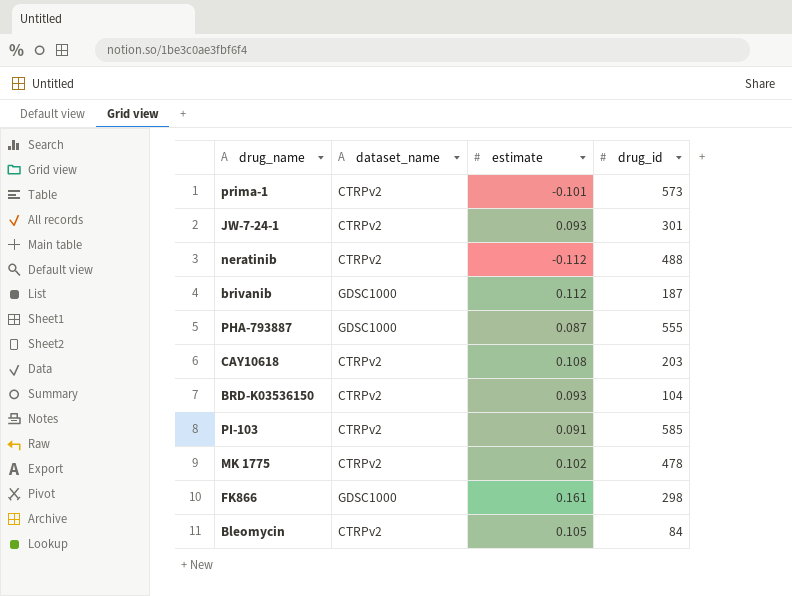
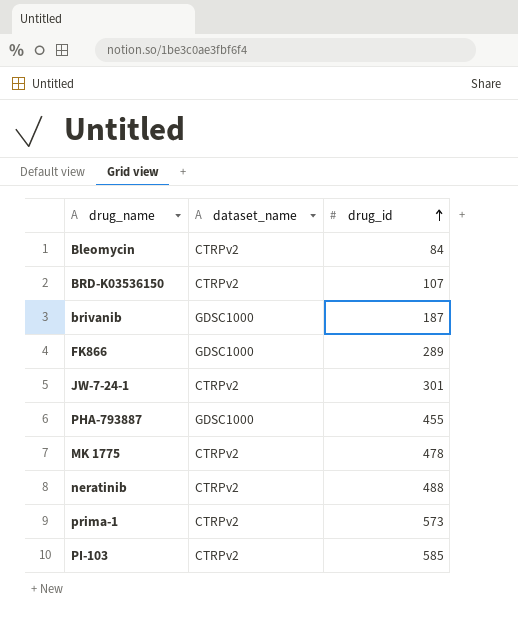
row order: none -> drug_id ascending
column estimate | position: 3 -> none
row CAY10618: CTRPv2 | 0.108 | 203 -> none
BRD-K03536150 | drug_id: 104 -> 107
FK866 | drug_id: 298 -> 289
PHA-793887 | drug_id: 555 -> 455

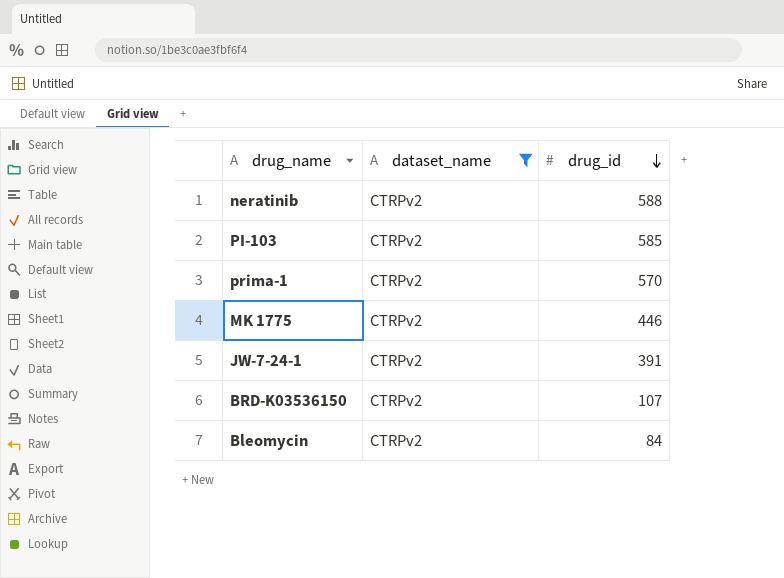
filter: none -> dataset_name = CTRPv2
row order: drug_id ascending -> drug_id descending
neratinib | drug_id: 488 -> 588
prima-1 | drug_id: 573 -> 570
MK 1775 | drug_id: 478 -> 446
JW-7-24-1 | drug_id: 301 -> 391

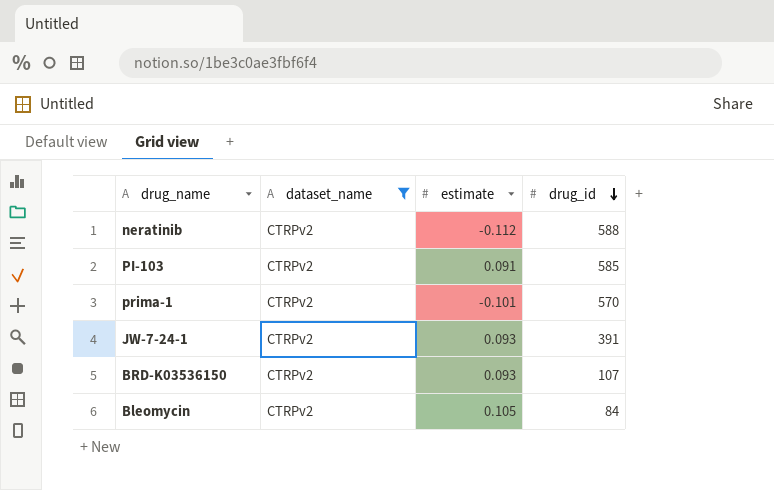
column estimate | position: none -> 3
row MK 1775: CTRPv2 | 446 -> none

